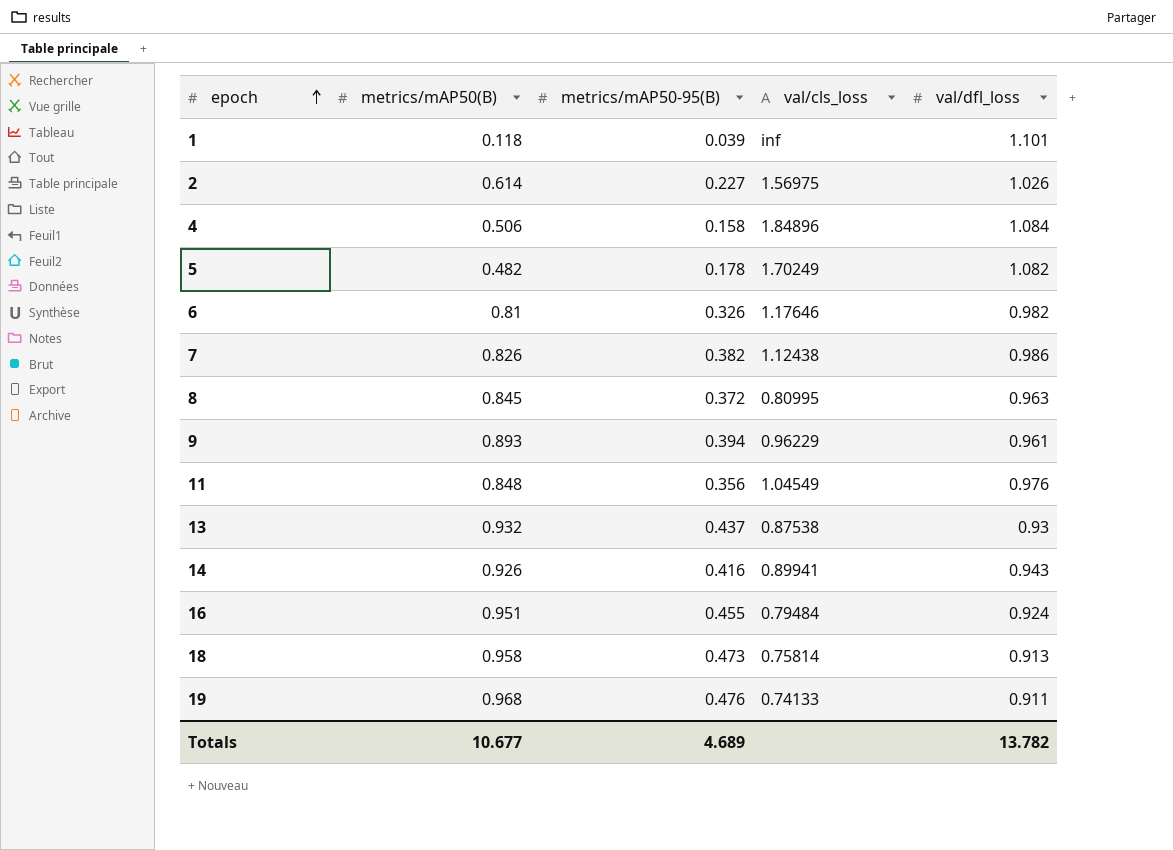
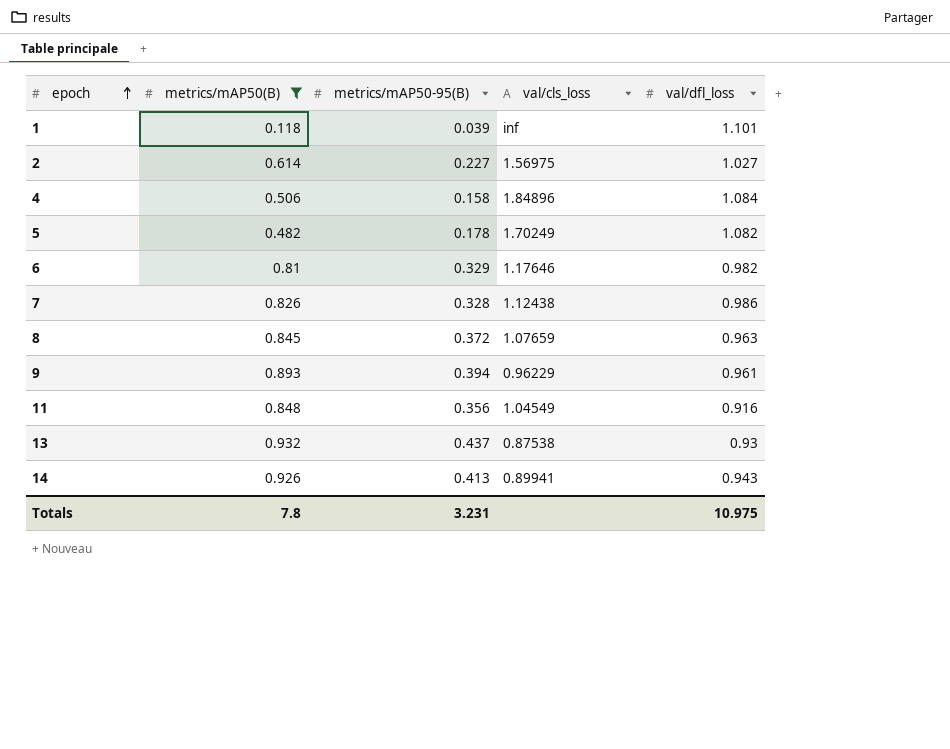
filter: none -> metrics/mAP50(B) <= 0.932
2 | val/dfl_loss: 1.026 -> 1.027
6 | metrics/mAP50-95(B): 0.326 -> 0.329
7 | metrics/mAP50-95(B): 0.382 -> 0.328
8 | val/cls_loss: 0.80995 -> 1.07659
11 | val/dfl_loss: 0.976 -> 0.916
14 | metrics/mAP50-95(B): 0.416 -> 0.413
Totals | metrics/mAP50(B): 10.677 -> 7.8
Totals | metrics/mAP50-95(B): 4.689 -> 3.231
Totals | val/dfl_loss: 13.782 -> 10.975

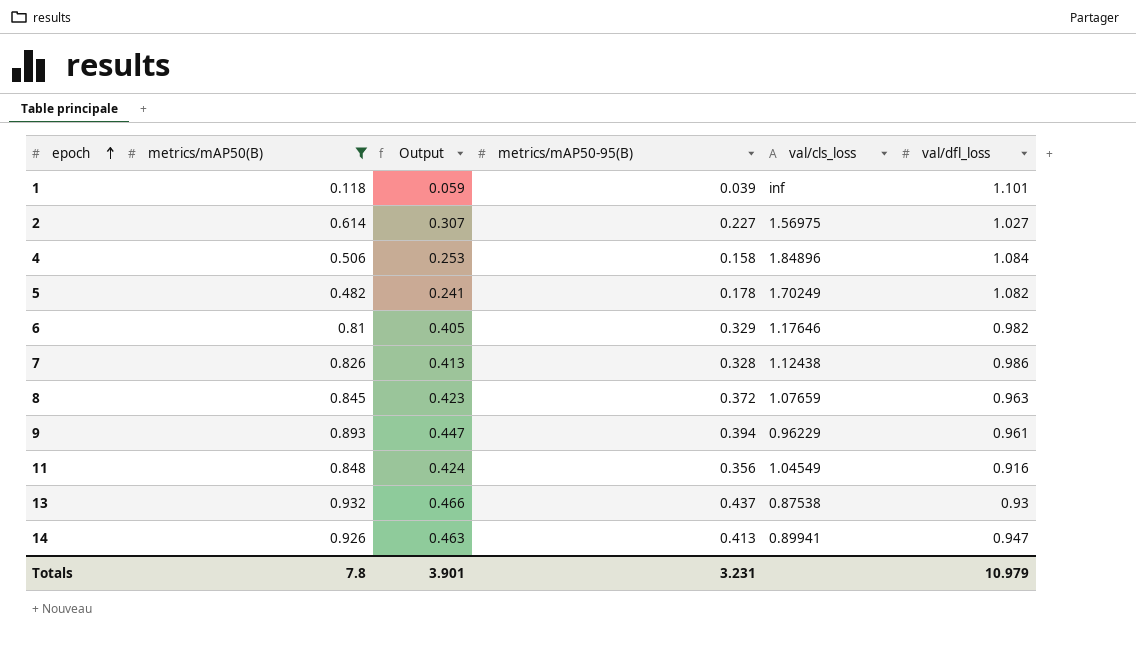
column Output | formula: none -> [metrics/mAP50(B)] * 0.5
14 | val/dfl_loss: 0.943 -> 0.947
Totals | val/dfl_loss: 10.975 -> 10.979

